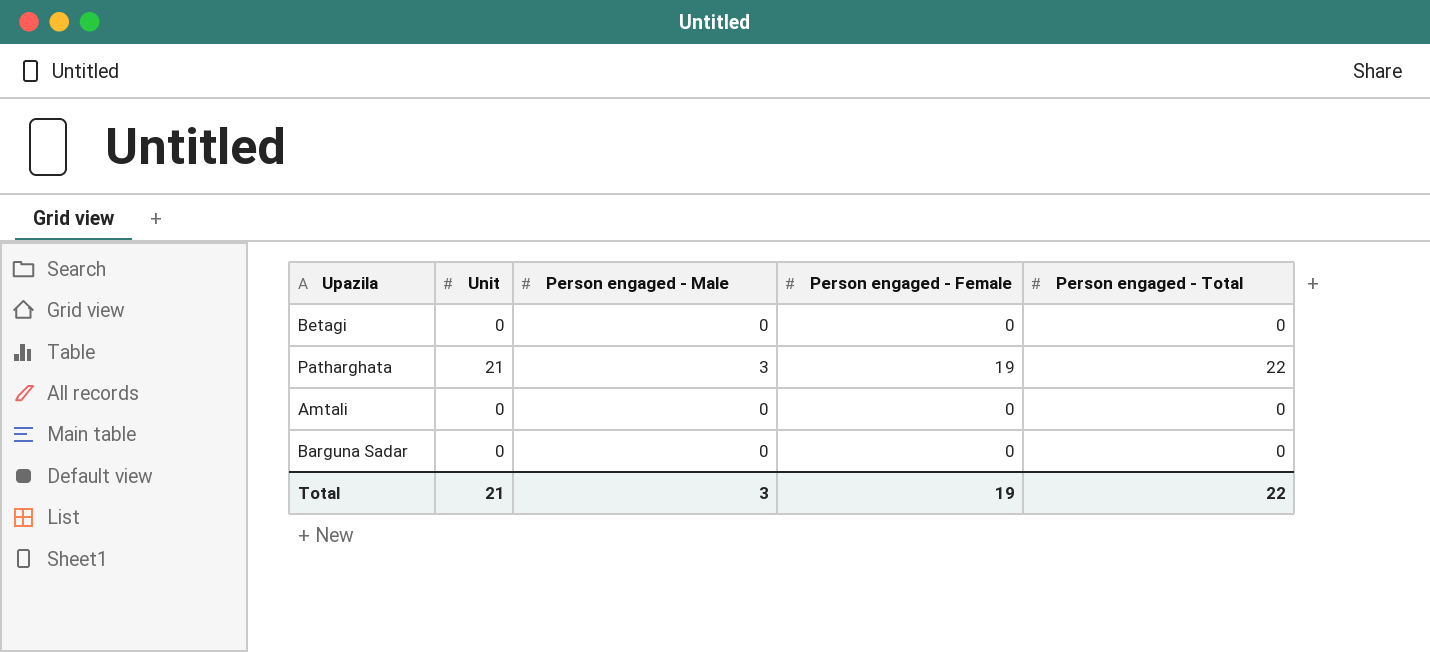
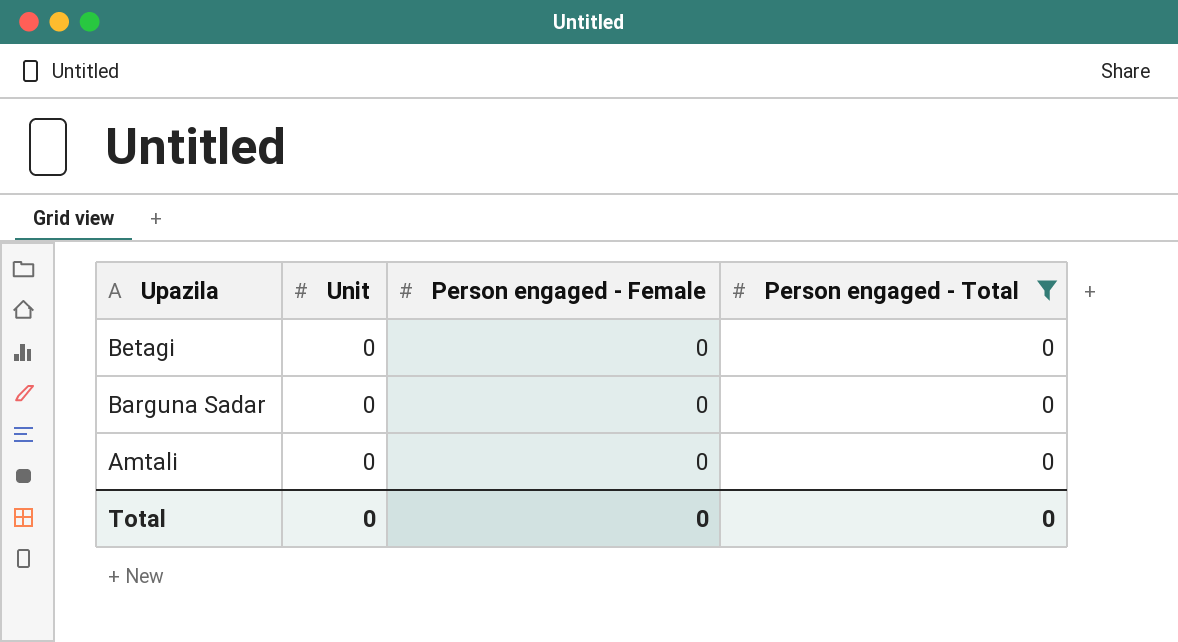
filter: none -> Person engaged - Total = 0
row order: none -> Upazila descending
column Person engaged - Male | position: 3 -> none
Total | Unit: 21 -> 0
Total | Person engaged - Female: 19 -> 0
Total | Person engaged - Total: 22 -> 0

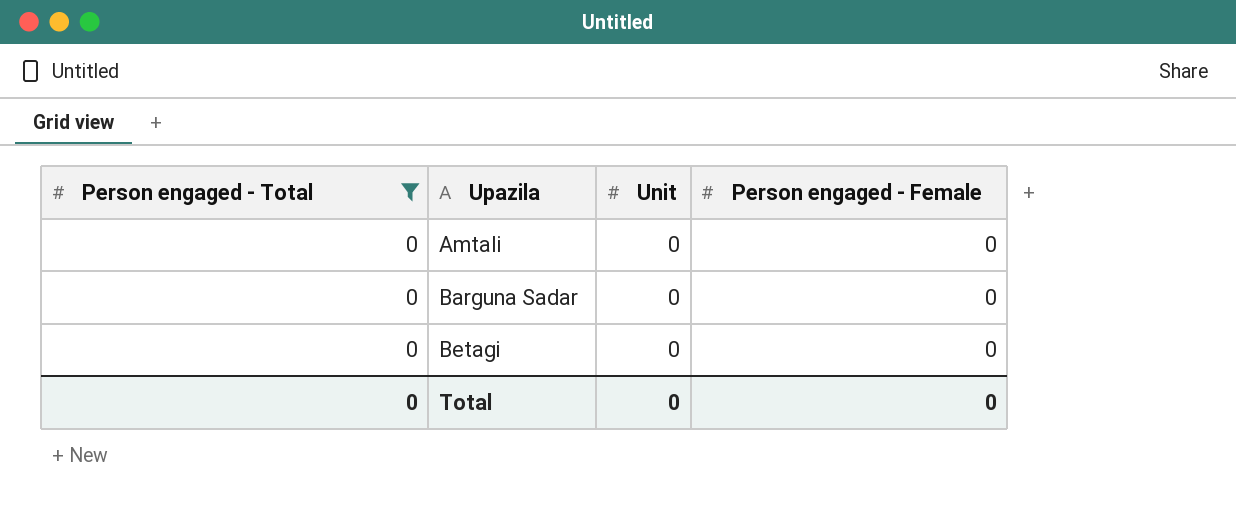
row order: Upazila descending -> Upazila ascending
column Person engaged - Total | position: 4 -> 1

